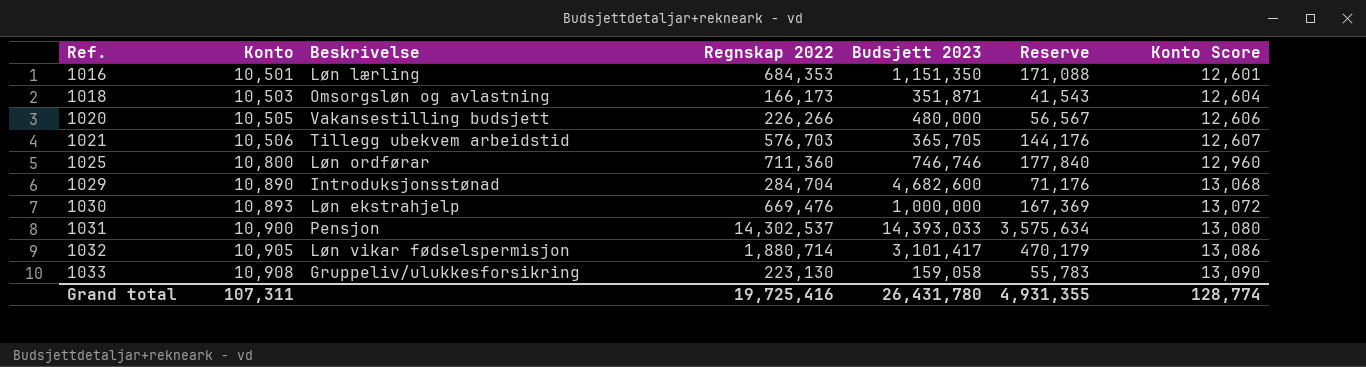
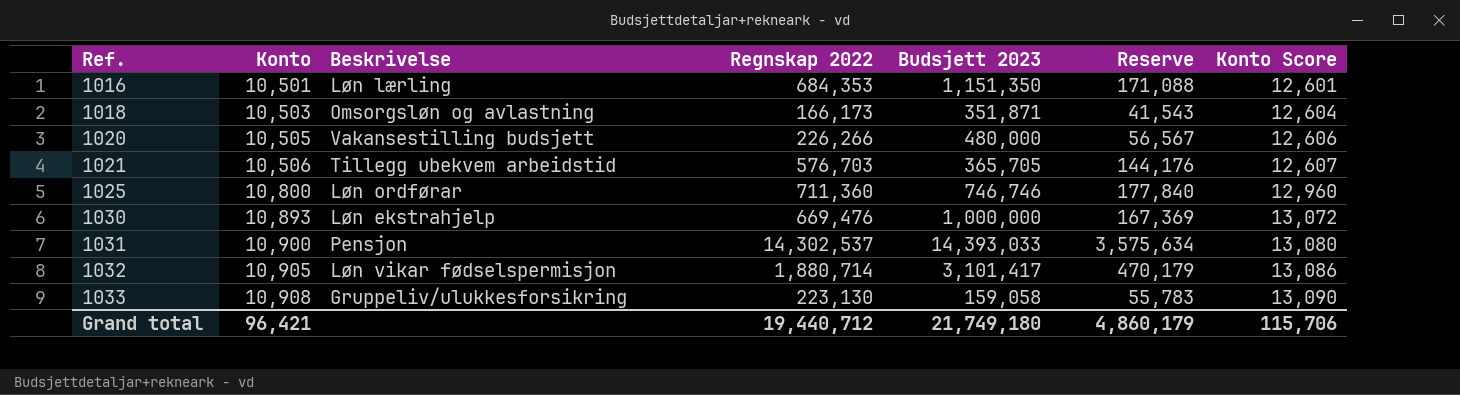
row 1029: 10,890 | Introduksjonsstønad | 284,704 | 4,682,600 | 71,176 | 13,068 -> none
Grand total | Konto: 107,311 -> 96,421
Grand total | Regnskap 2022: 19,725,416 -> 19,440,712
Grand total | Budsjett 2023: 26,431,780 -> 21,749,180
Grand total | Reserve: 4,931,355 -> 4,860,179
Grand total | Konto Score: 128,774 -> 115,706

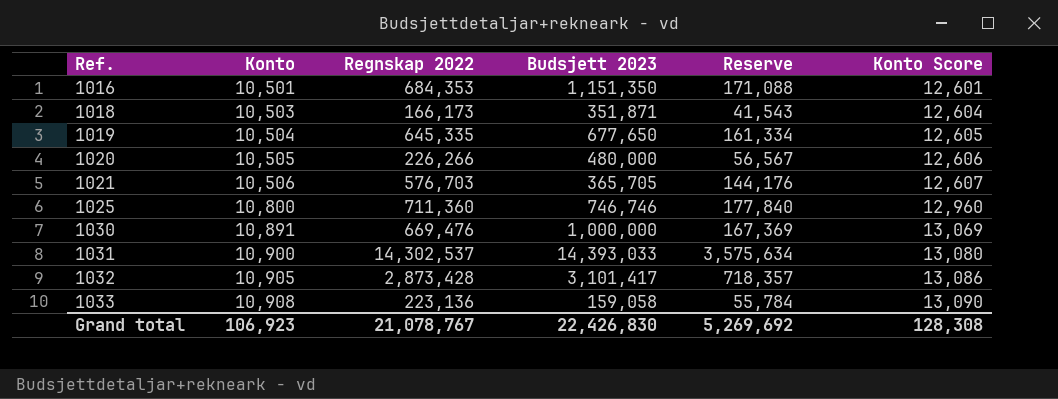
column Beskrivelse | position: 3 -> none
row 1019: none -> 10,504 | 645,335 | 677,650 | 161,334 | 12,605
1030 | Konto: 10,893 -> 10,891
1030 | Konto Score: 13,072 -> 13,069
1032 | Regnskap 2022: 1,880,714 -> 2,873,428
1032 | Reserve: 470,179 -> 718,357
1033 | Regnskap 2022: 223,130 -> 223,136
1033 | Reserve: 55,783 -> 55,784
Grand total | Konto: 96,421 -> 106,923
Grand total | Regnskap 2022: 19,440,712 -> 21,078,767
Grand total | Budsjett 2023: 21,749,180 -> 22,426,830
Grand total | Reserve: 4,860,179 -> 5,269,692
Grand total | Konto Score: 115,706 -> 128,308

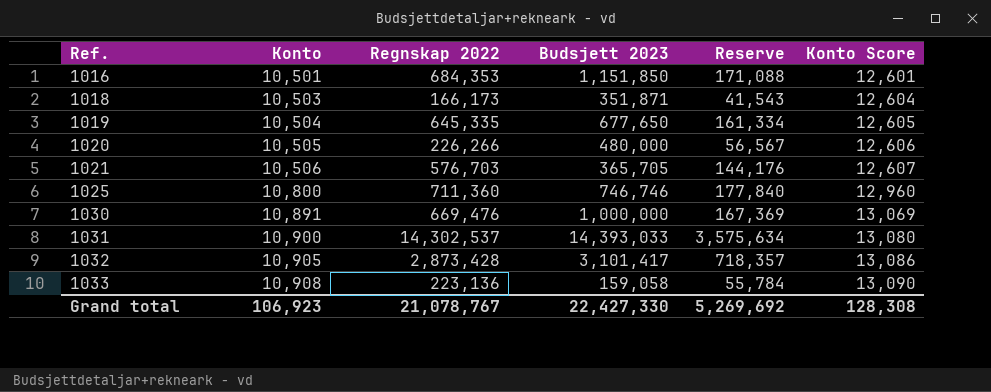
1016 | Budsjett 2023: 1,151,350 -> 1,151,850
Grand total | Budsjett 2023: 22,426,830 -> 22,427,330

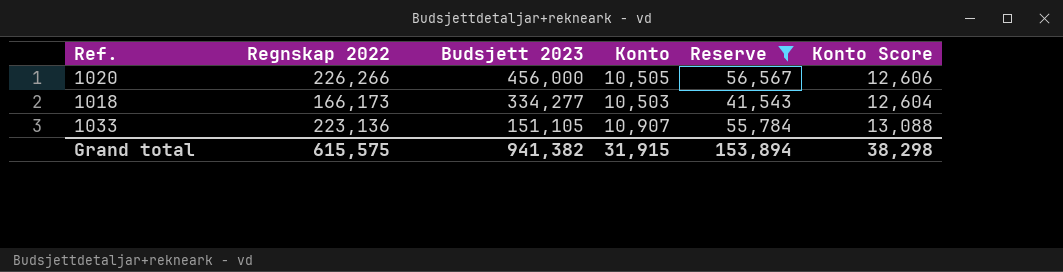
filter: none -> Reserve <= 56,567
row order: Ref. ascending -> Budsjett 2023 descending
column Konto | position: 2 -> 4
1020 | Budsjett 2023: 480,000 -> 456,000
1018 | Budsjett 2023: 351,871 -> 334,277
1033 | Budsjett 2023: 159,058 -> 151,105
1033 | Konto: 10,908 -> 10,907
1033 | Konto Score: 13,090 -> 13,088
Grand total | Regnskap 2022: 21,078,767 -> 615,575
Grand total | Budsjett 2023: 22,427,330 -> 941,382
Grand total | Konto: 106,923 -> 31,915
Grand total | Reserve: 5,269,692 -> 153,894
Grand total | Konto Score: 128,308 -> 38,298

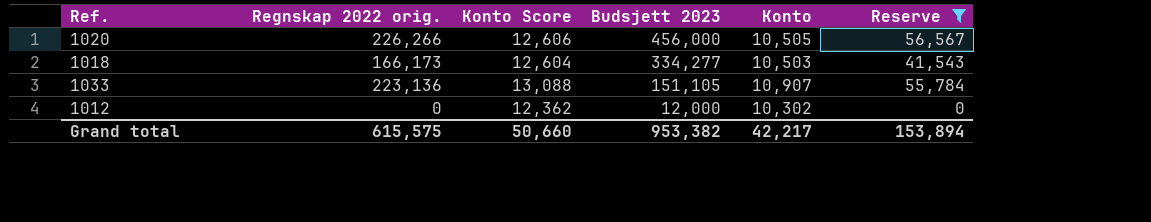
column name: Regnskap 2022 -> Regnskap 2022 orig.
column Konto Score | position: 6 -> 3
row 1012: none -> 0 | 12,362 | 12,000 | 10,302 | 0
Grand total | Konto Score: 38,298 -> 50,660
Grand total | Budsjett 2023: 941,382 -> 953,382
Grand total | Konto: 31,915 -> 42,217

